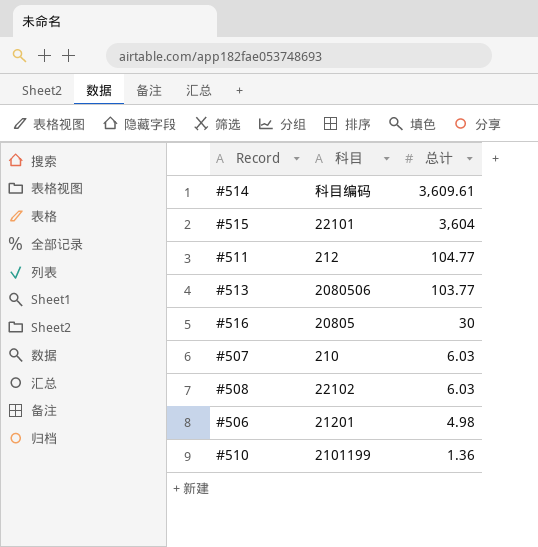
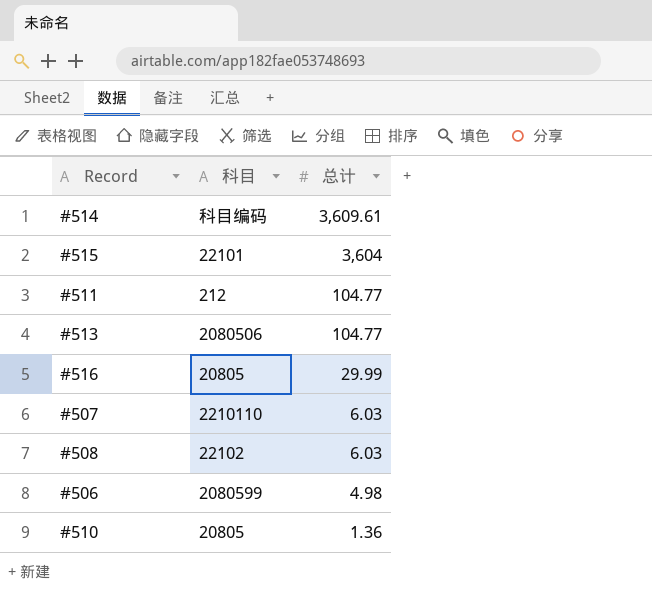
#513 | 总计: 103.77 -> 104.77
#516 | 总计: 30 -> 29.99
#507 | 科目: 210 -> 2210110
#506 | 科目: 21201 -> 2080599
#510 | 科目: 2101199 -> 20805

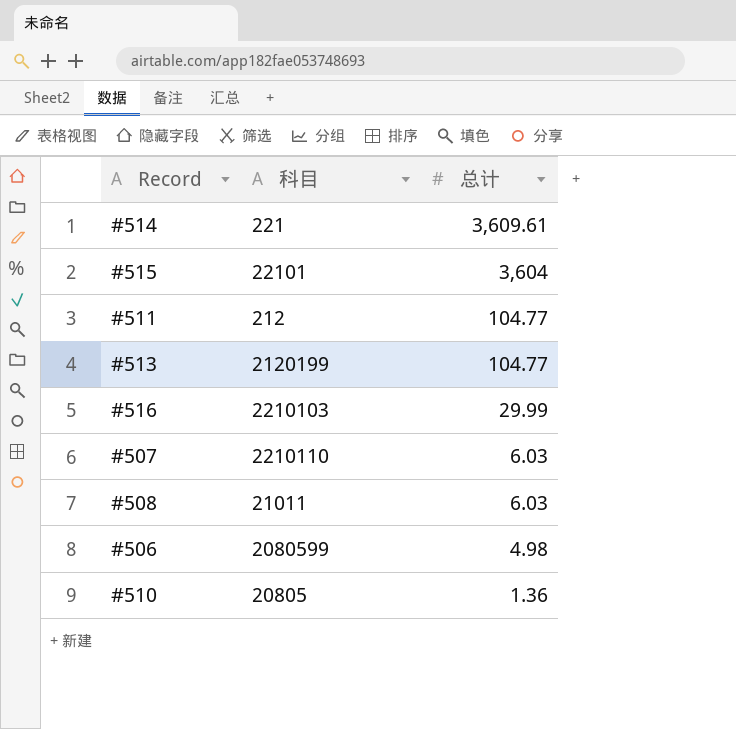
#514 | 科目: 科目编码 -> 221
#513 | 科目: 2080506 -> 2120199
#516 | 科目: 20805 -> 2210103
#508 | 科目: 22102 -> 21011

